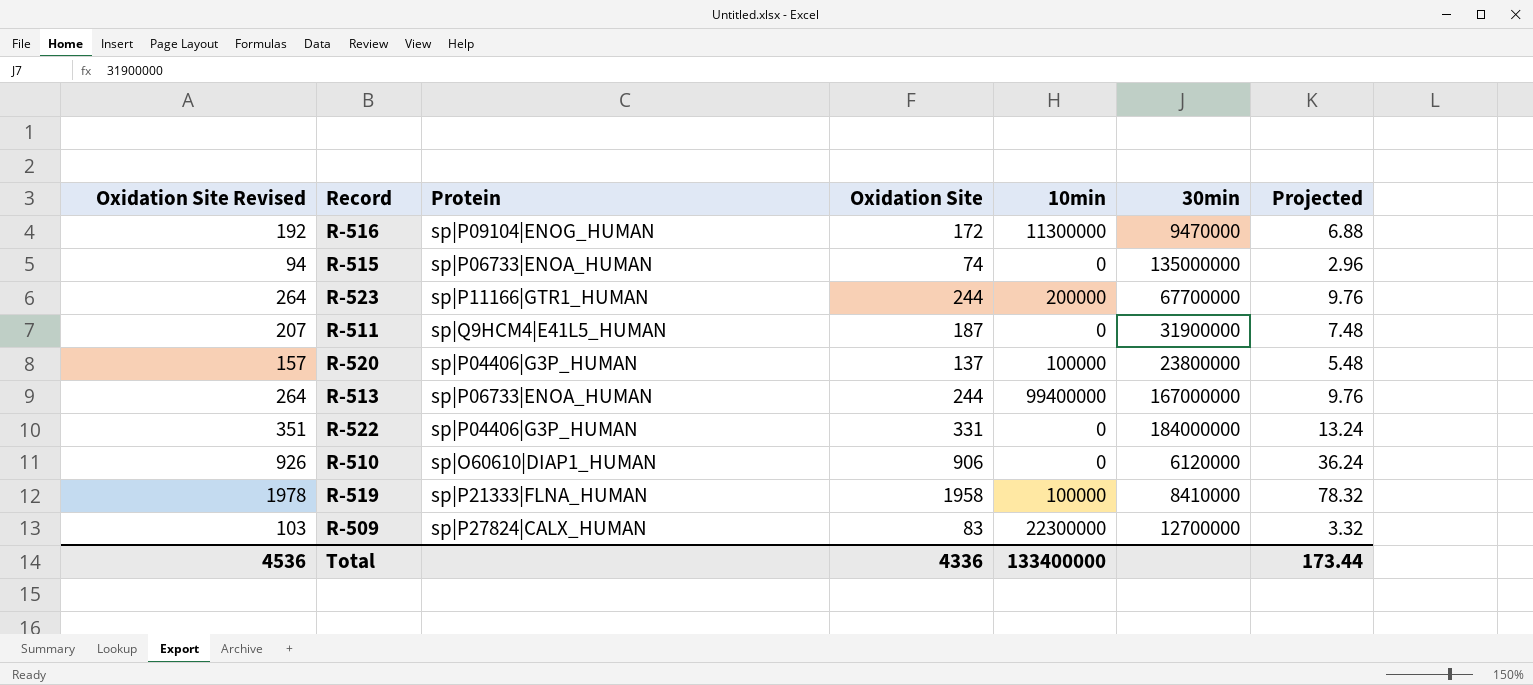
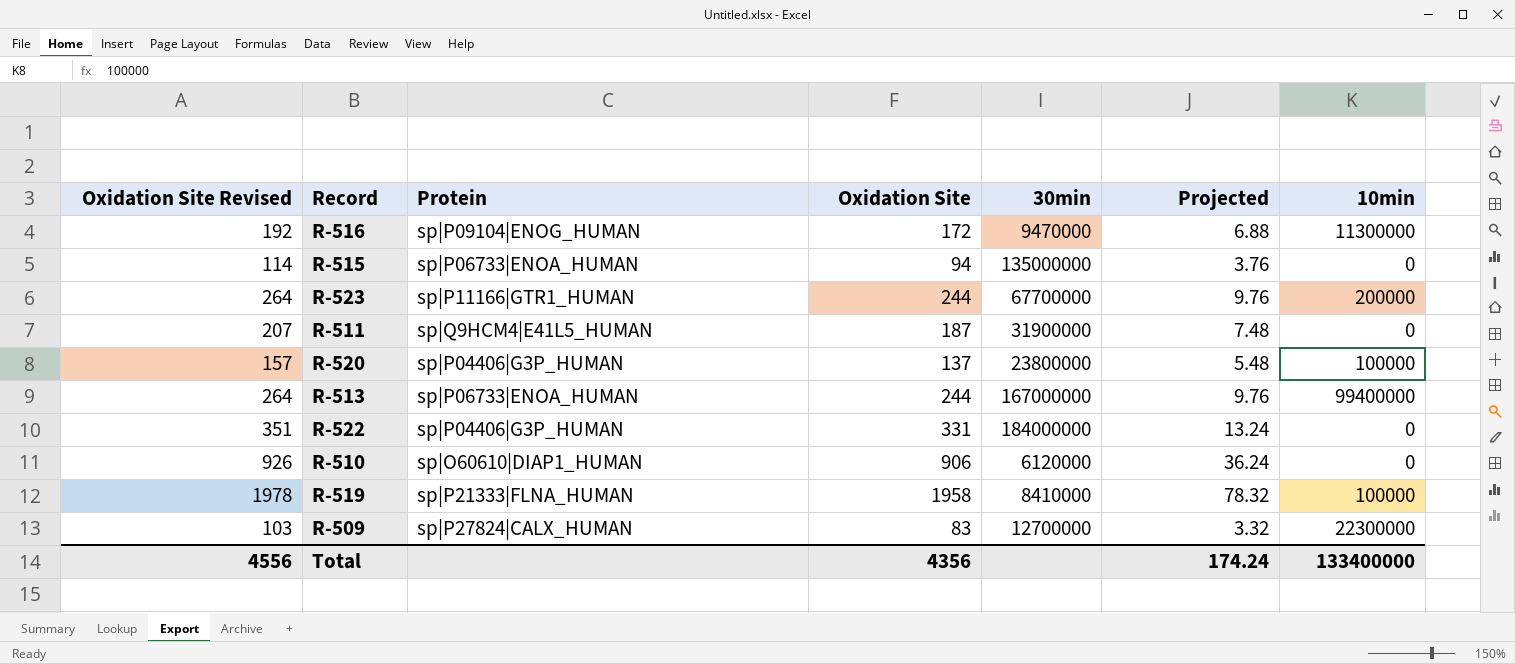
column 10min | position: 5 -> 7
R-515 | Oxidation Site Revised: 94 -> 114
R-515 | Oxidation Site: 74 -> 94
R-515 | Projected: 2.96 -> 3.76
Total | Oxidation Site Revised: 4536 -> 4556
Total | Oxidation Site: 4336 -> 4356
Total | Projected: 173.44 -> 174.24

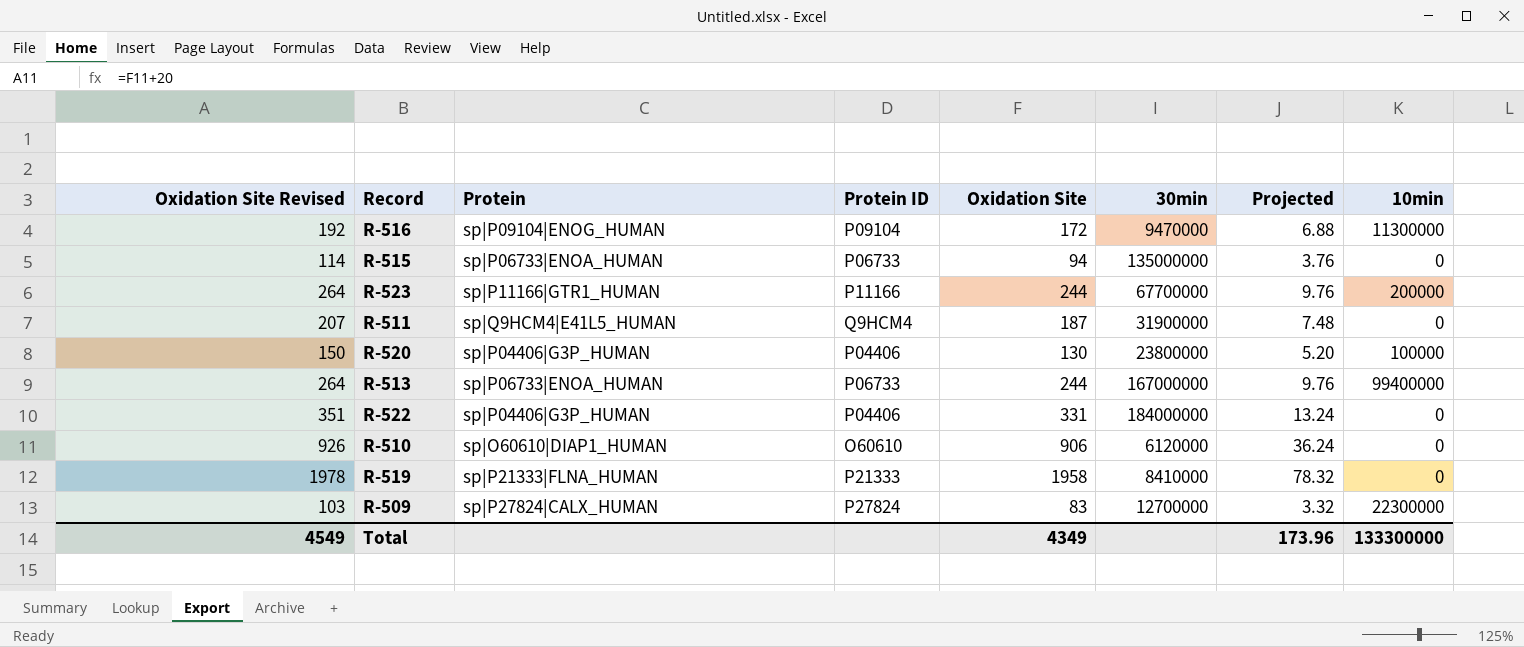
column Protein ID | position: none -> 4
R-520 | Oxidation Site Revised: 157 -> 150
R-520 | Oxidation Site: 137 -> 130
R-520 | Projected: 5.48 -> 5.20
R-519 | 10min: 100000 -> 0
Total | Oxidation Site Revised: 4556 -> 4549
Total | Oxidation Site: 4356 -> 4349
Total | Projected: 174.24 -> 173.96
Total | 10min: 133400000 -> 133300000

